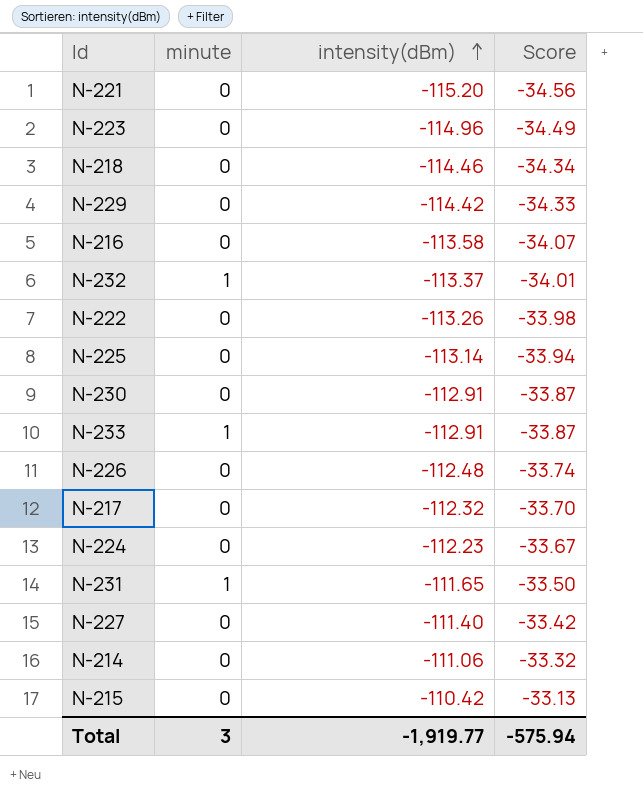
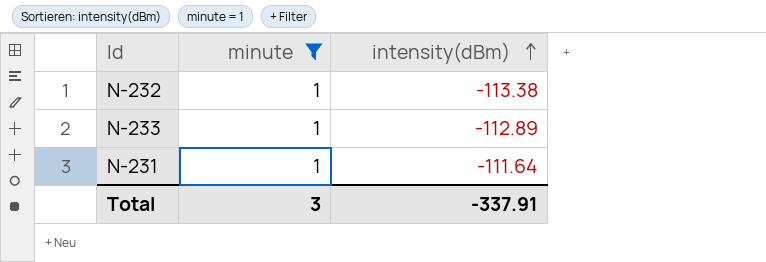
filter: none -> minute = 1
column Score | formula: [intensity(dBm)] * 0.3 -> none
N-232 | intensity(dBm): -113.37 -> -113.38
N-233 | intensity(dBm): -112.91 -> -112.89
N-231 | intensity(dBm): -111.65 -> -111.64
Total | intensity(dBm): -1,919.77 -> -337.91

